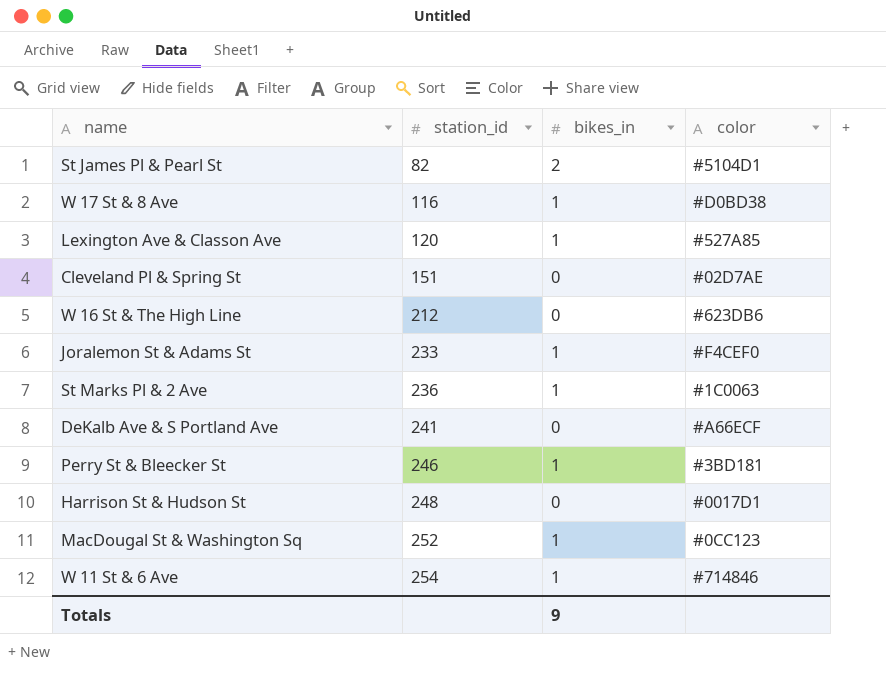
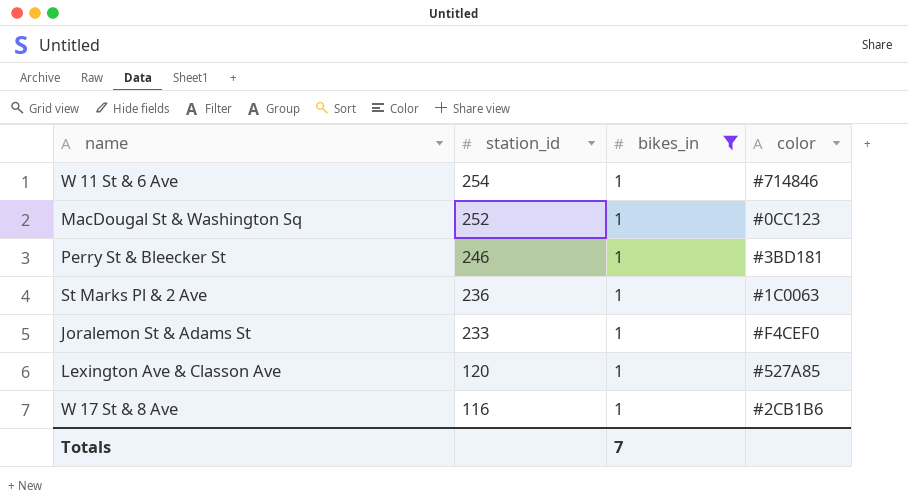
filter: none -> bikes_in = 1
row order: station_id ascending -> station_id descending
W 17 St & 8 Ave | color: #D0BD38 -> #2CB1B6
Totals | bikes_in: 9 -> 7

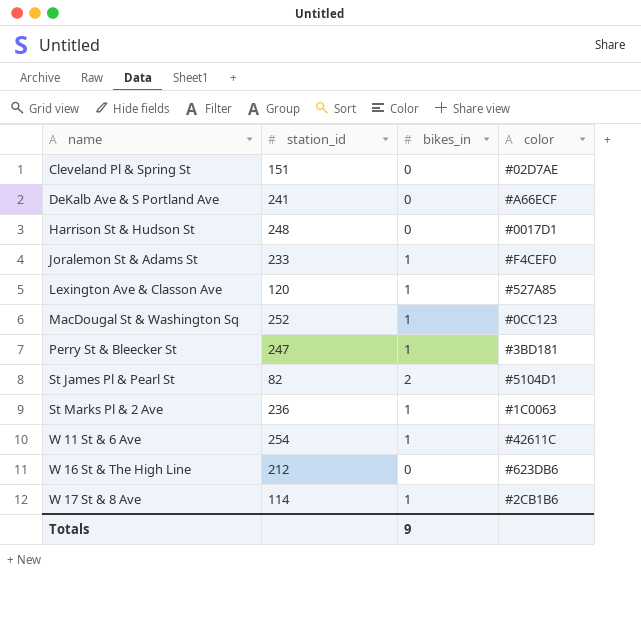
filter: bikes_in = 1 -> none
row order: station_id descending -> name ascending
Perry St & Bleecker St | station_id: 246 -> 247
W 11 St & 6 Ave | color: #714846 -> #42611C
W 17 St & 8 Ave | station_id: 116 -> 114
Totals | bikes_in: 7 -> 9

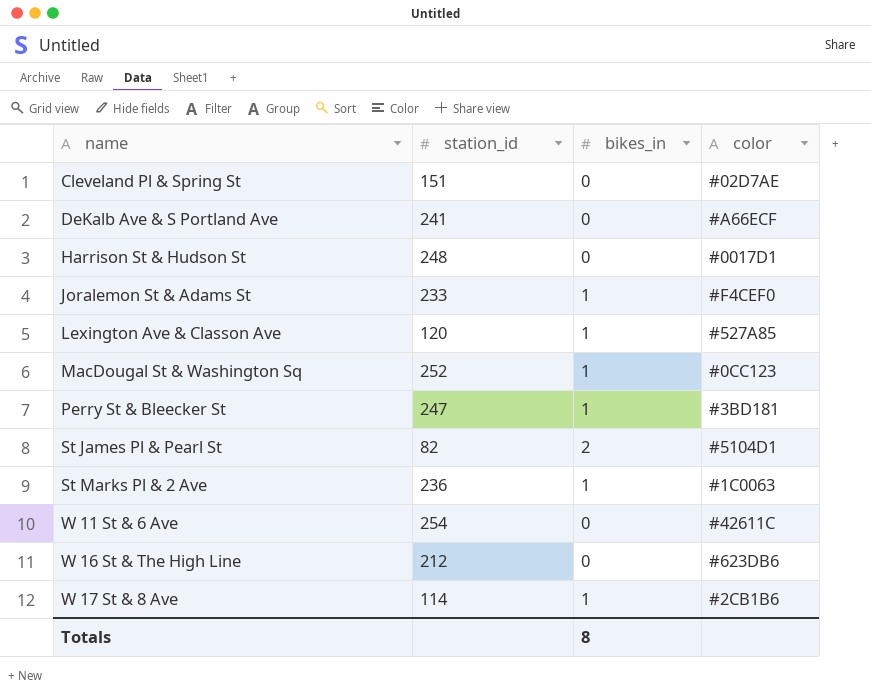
W 11 St & 6 Ave | bikes_in: 1 -> 0
Totals | bikes_in: 9 -> 8

